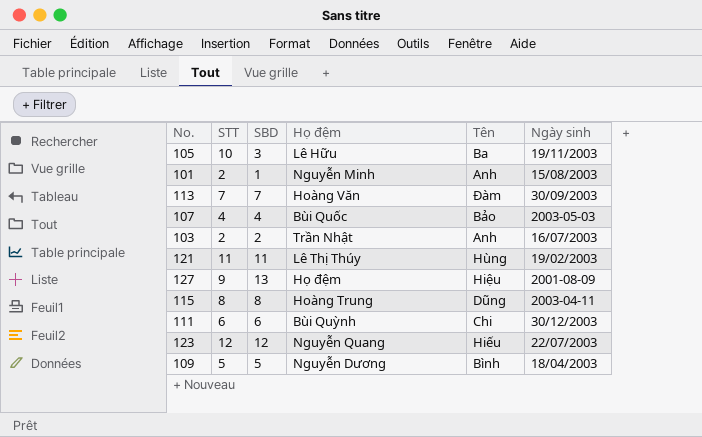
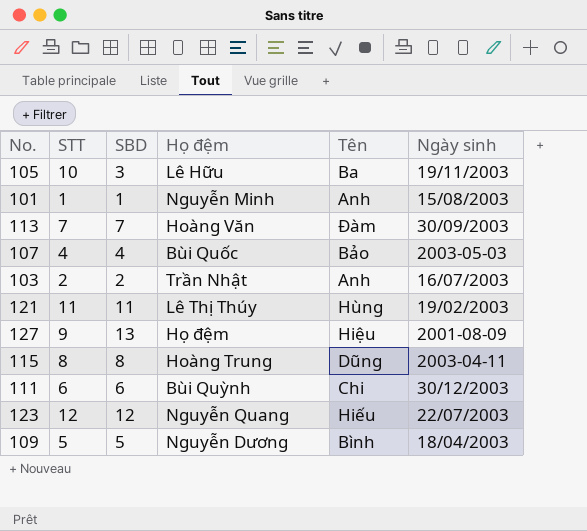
101 | STT: 2 -> 1

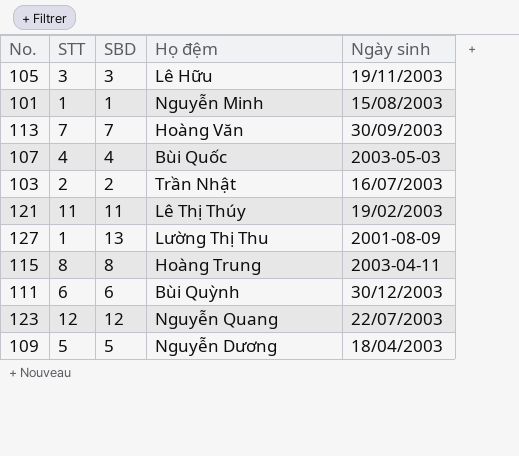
column Tên | position: 5 -> none
105 | STT: 10 -> 3
127 | STT: 9 -> 1
127 | Họ đệm: Họ đệm -> Lường Thị Thu

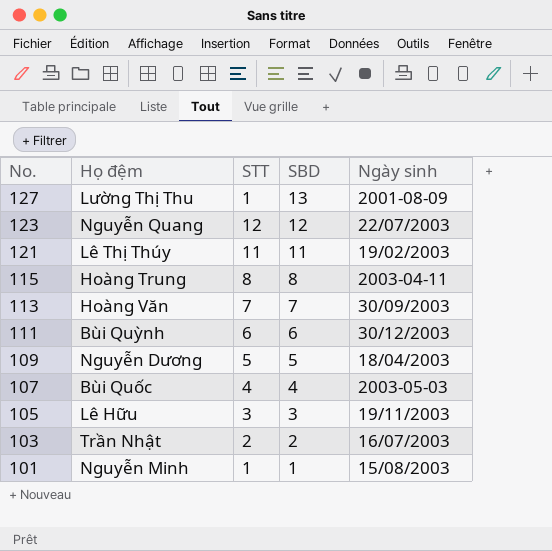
row order: none -> No. descending
column Họ đệm | position: 4 -> 2

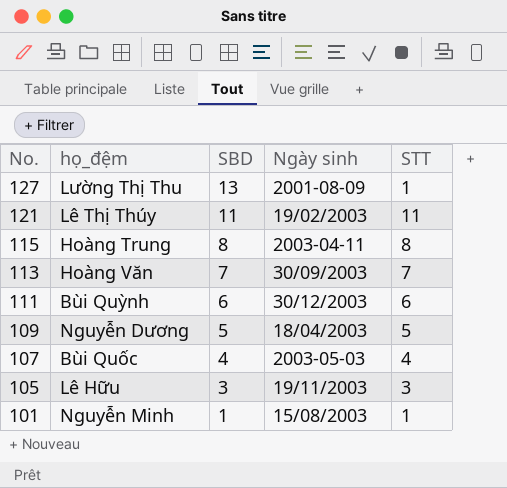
column name: Họ đệm -> họ_đệm
column STT | position: 3 -> 5
row 123: Nguyễn Quang | 12 | 12 | 22/07/2003 -> none
row 103: Trần Nhật | 2 | 2 | 16/07/2003 -> none

